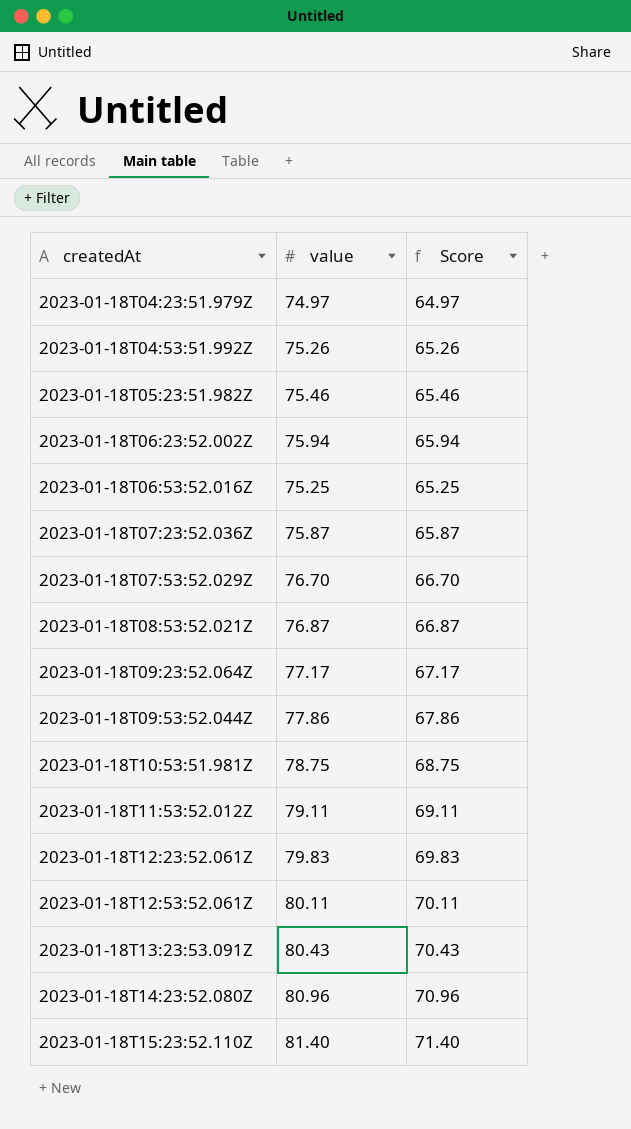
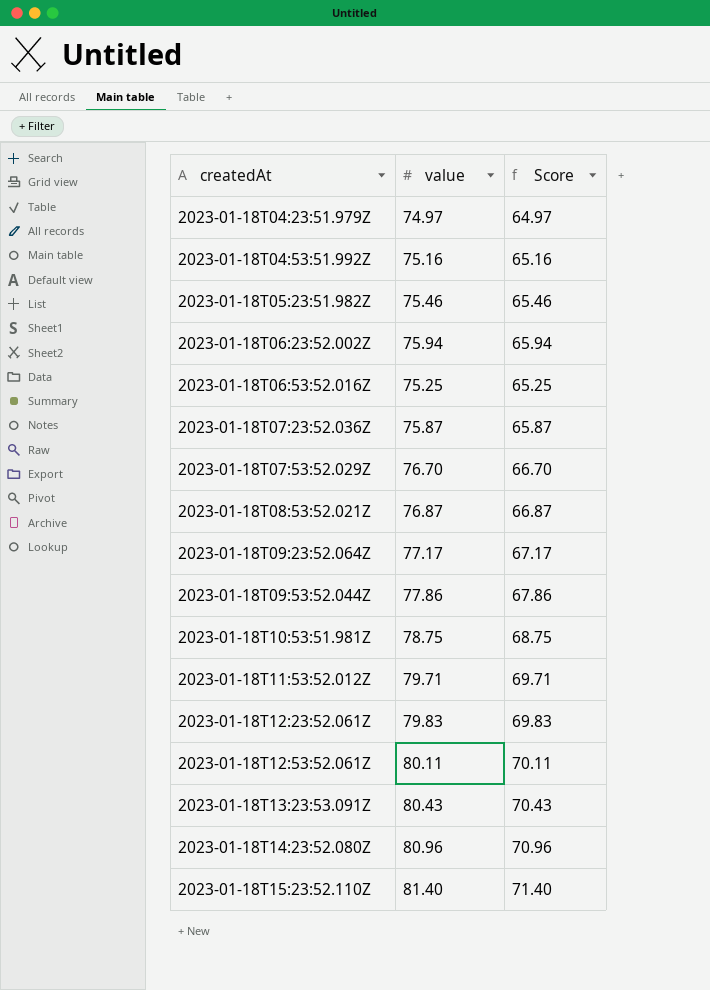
2023-01-18T04:53:51.992Z | value: 75.26 -> 75.16
2023-01-18T04:53:51.992Z | Score: 65.26 -> 65.16
2023-01-18T11:53:52.012Z | value: 79.11 -> 79.71
2023-01-18T11:53:52.012Z | Score: 69.11 -> 69.71

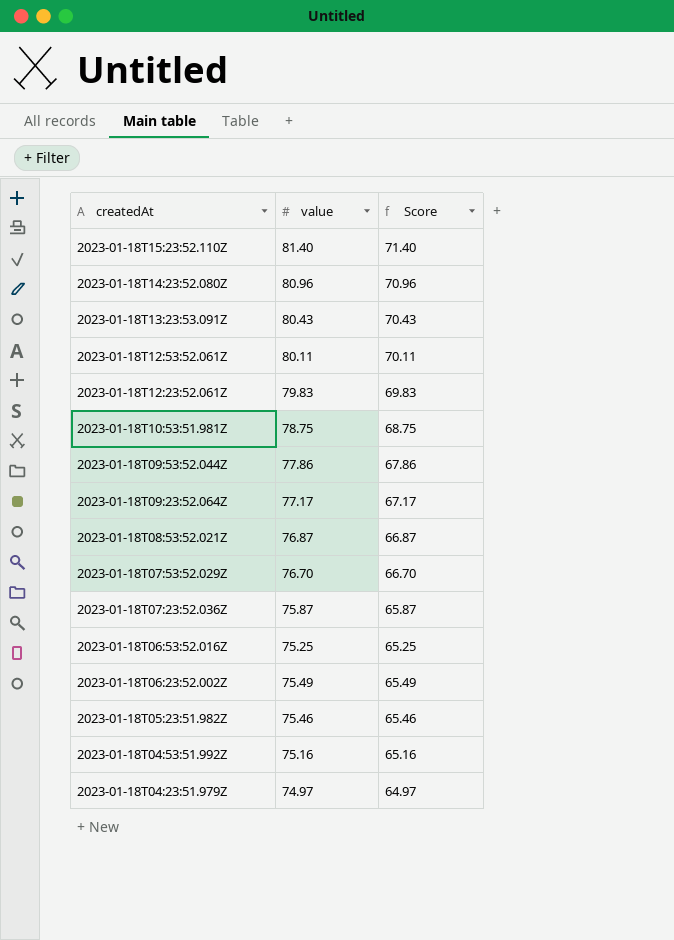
row order: createdAt ascending -> createdAt descending
row 2023-01-18T11:53:52.012Z: 79.71 | 69.71 -> none
2023-01-18T06:23:52.002Z | value: 75.94 -> 75.49
2023-01-18T06:23:52.002Z | Score: 65.94 -> 65.49

